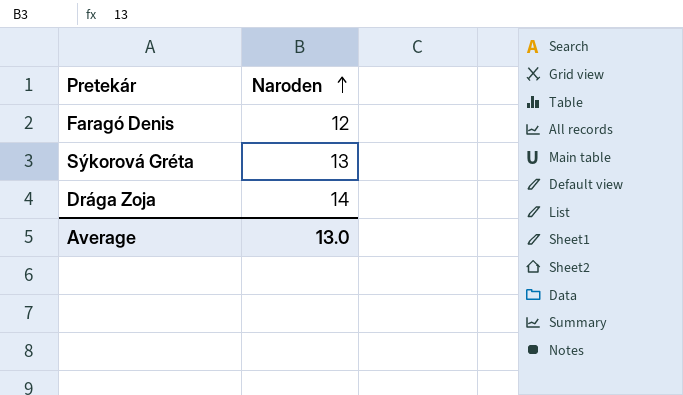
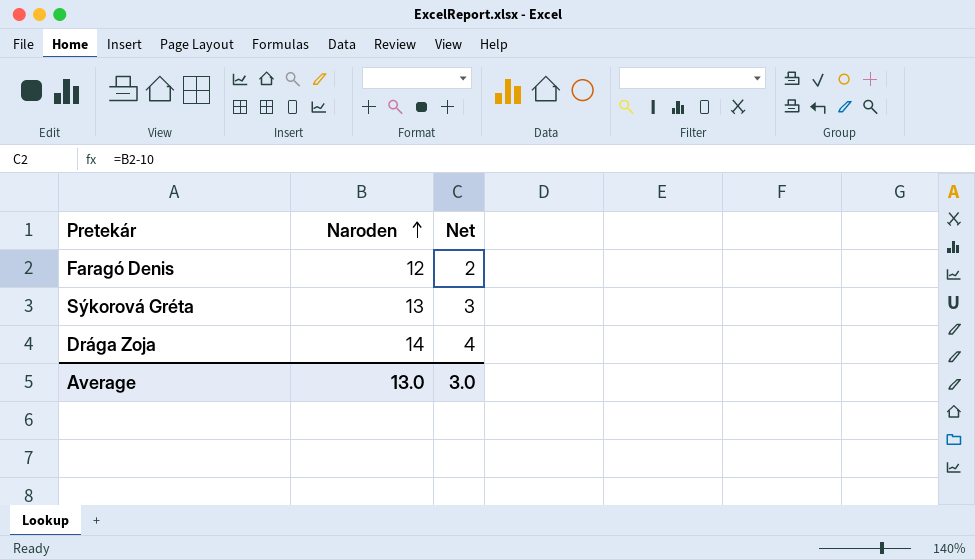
column Net | formula: none -> [Naroden] - 10

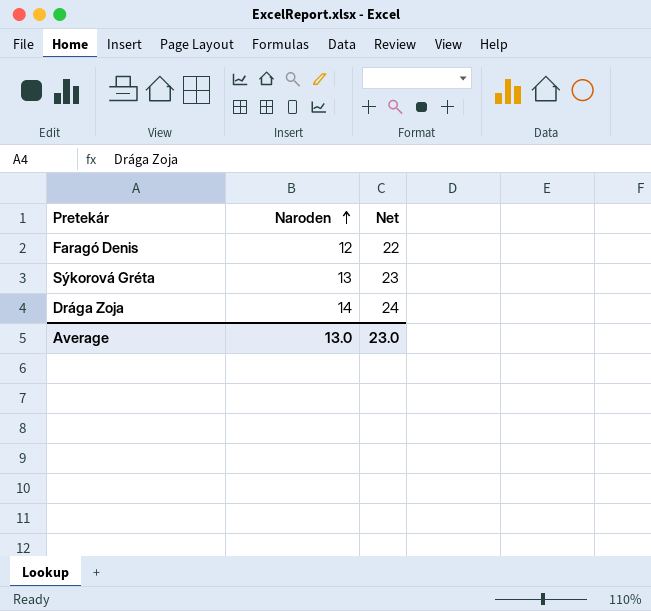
column Net | formula: [Naroden] - 10 -> [Naroden] + 10
Average | Net: 3.0 -> 23.0

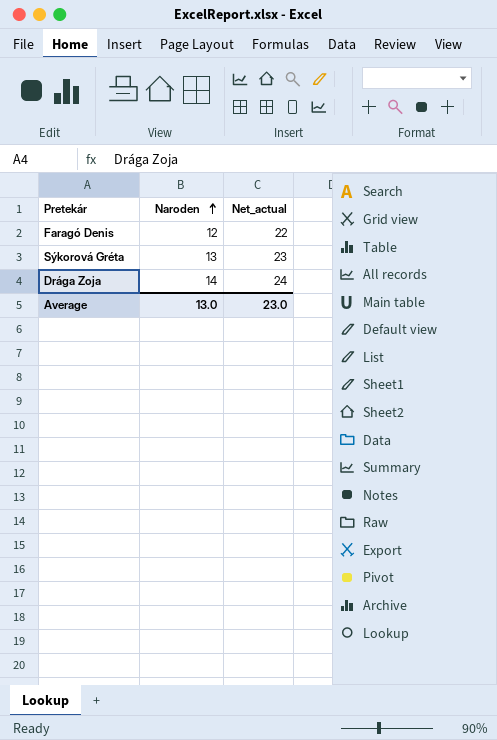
column name: Net -> Net_actual

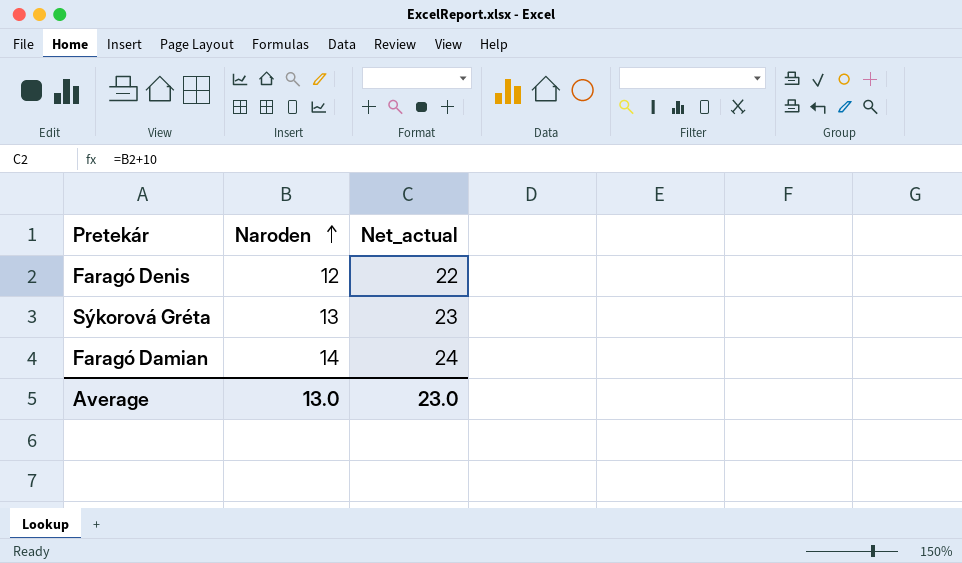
row Drága Zoja: 14 | 24 -> none
row Faragó Damian: none -> 14 | 24

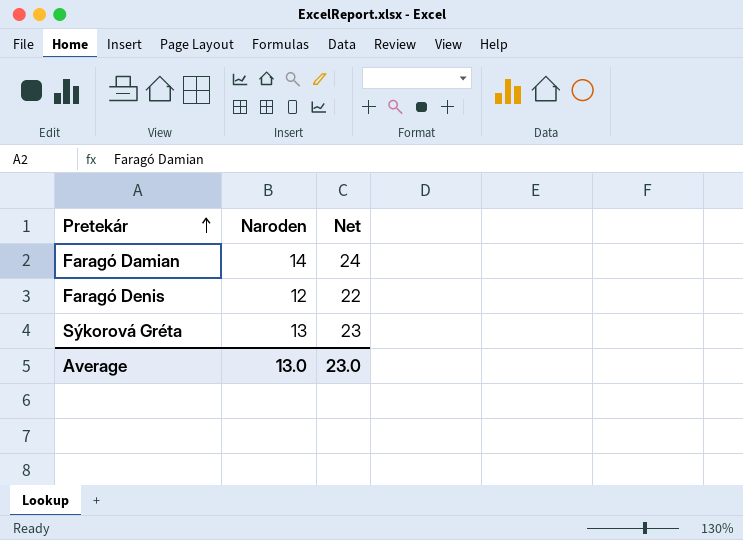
row order: Naroden ascending -> Pretekár ascending
column name: Net_actual -> Net

